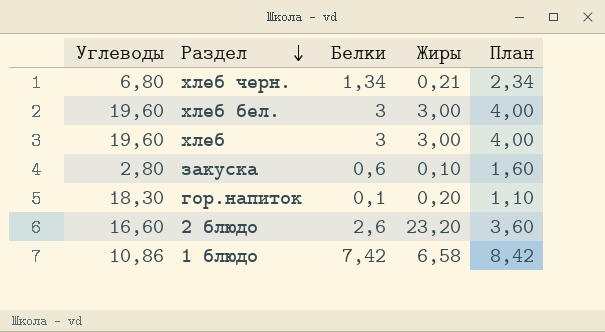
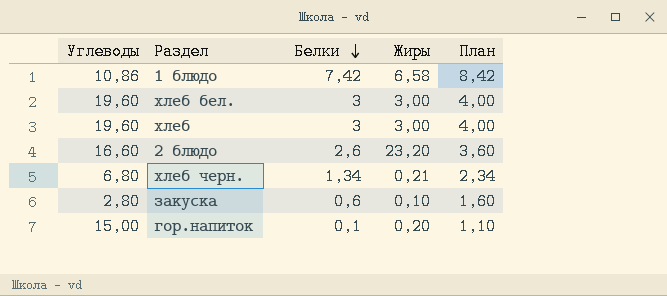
row order: Раздел descending -> Белки descending
гор.напиток | Углеводы: 18,30 -> 15,00

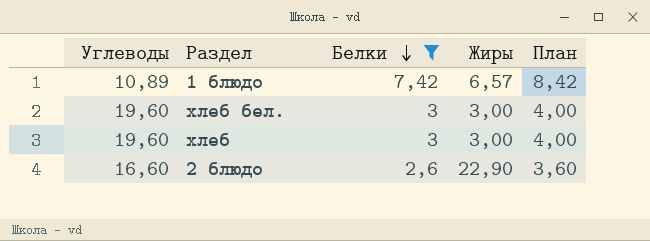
filter: none -> Белки >= 2,6
1 блюдо | Углеводы: 10,86 -> 10,89
1 блюдо | Жиры: 6,58 -> 6,57
2 блюдо | Жиры: 23,20 -> 22,90

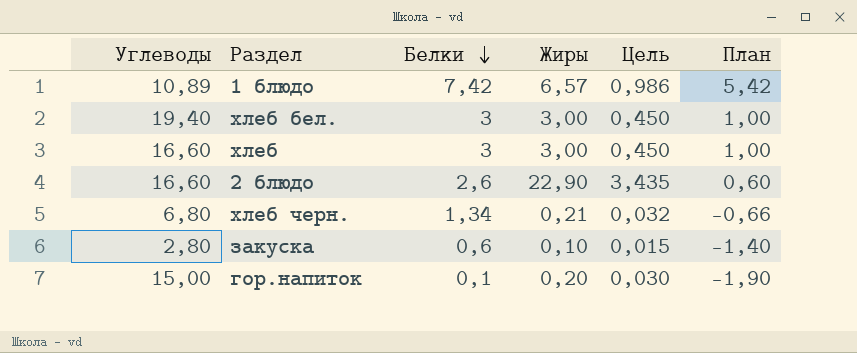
filter: Белки >= 2,6 -> none
column Цель | formula: none -> [Жиры] * 0,15
column План | formula: [Белки] + 1 -> [Белки] - 2
хлеб бел. | Углеводы: 19,60 -> 19,40
хлеб | Углеводы: 19,60 -> 16,60

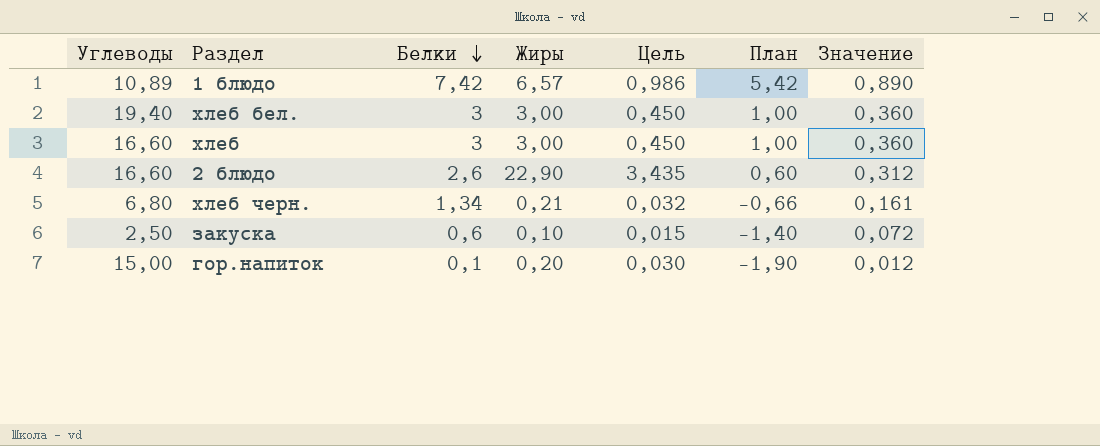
column Значение | formula: none -> [Белки] * 0,12
закуска | Углеводы: 2,80 -> 2,50

